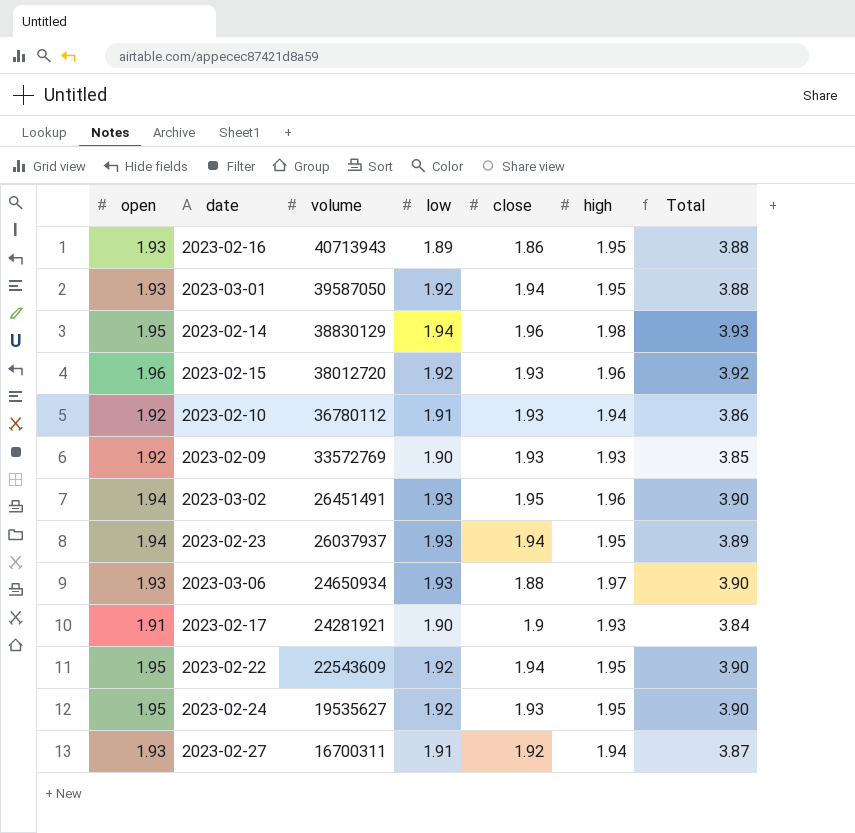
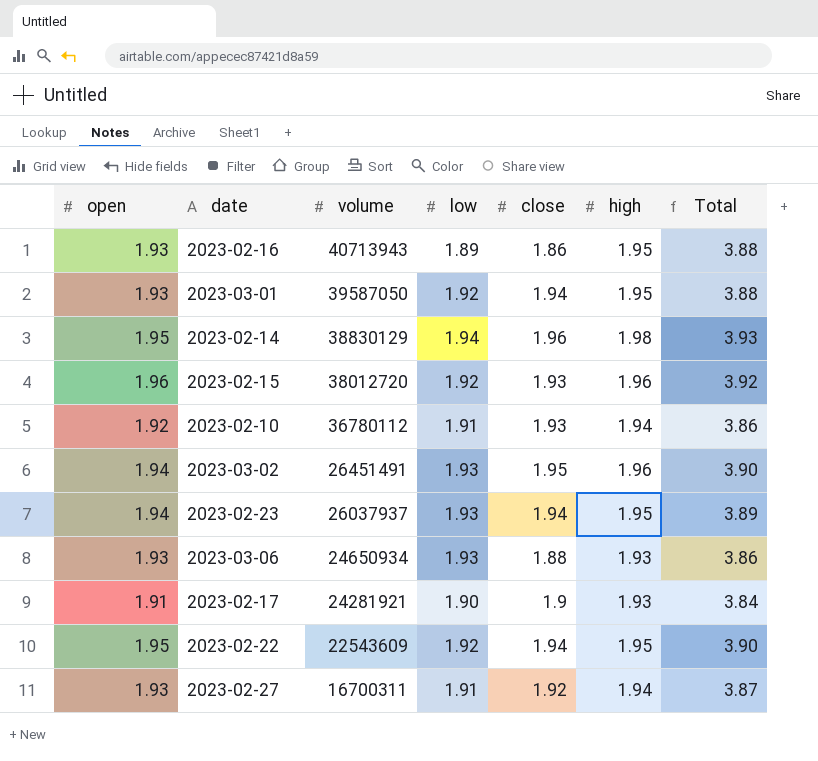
row 2023-02-09: 1.92 | 33572769 | 1.90 | 1.93 | 1.93 | 3.85 -> none
row 2023-02-24: 1.95 | 19535627 | 1.92 | 1.93 | 1.95 | 3.90 -> none
2023-03-06 | high: 1.97 -> 1.93
2023-03-06 | Total: 3.90 -> 3.86

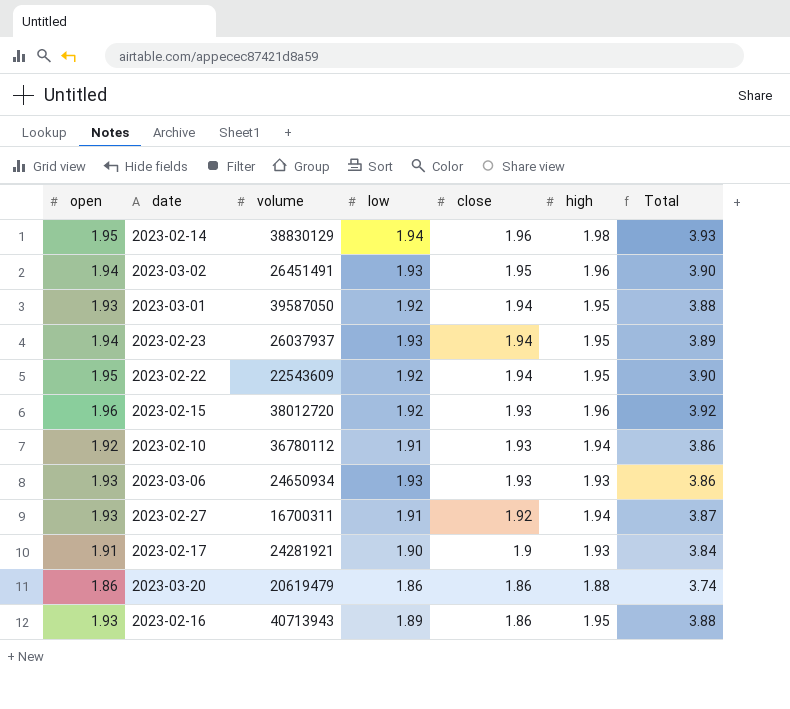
row order: volume descending -> close descending
2023-03-06 | close: 1.88 -> 1.93
row 2023-03-20: none -> 1.86 | 20619479 | 1.86 | 1.86 | 1.88 | 3.74

